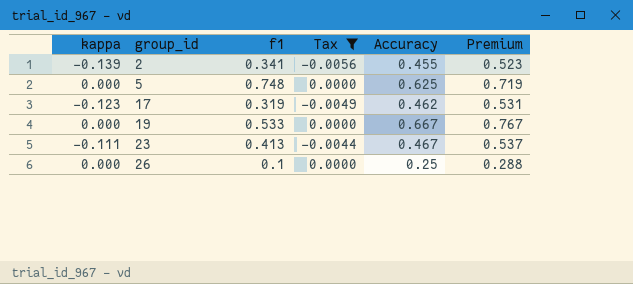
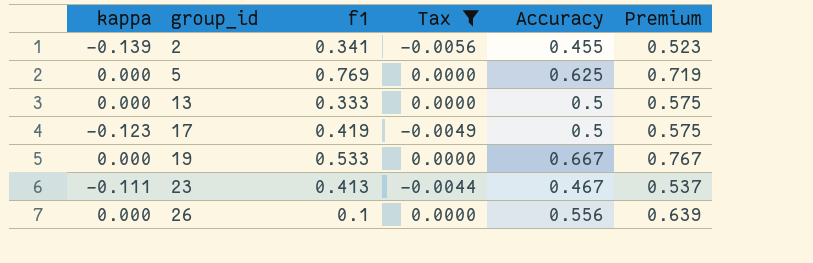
5 | f1: 0.748 -> 0.769
row 13: none -> 0.000 | 0.333 | 0.0000 | 0.5 | 0.575
17 | f1: 0.319 -> 0.419
17 | Accuracy: 0.462 -> 0.5
17 | Premium: 0.531 -> 0.575
26 | Accuracy: 0.25 -> 0.556
26 | Premium: 0.288 -> 0.639

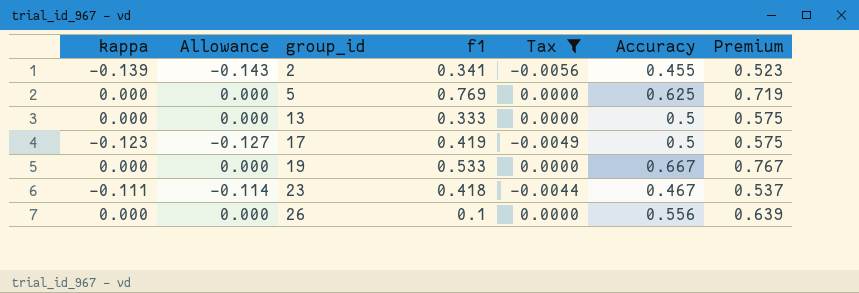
column Allowance | formula: none -> [kappa] * 1.03
23 | f1: 0.413 -> 0.418

